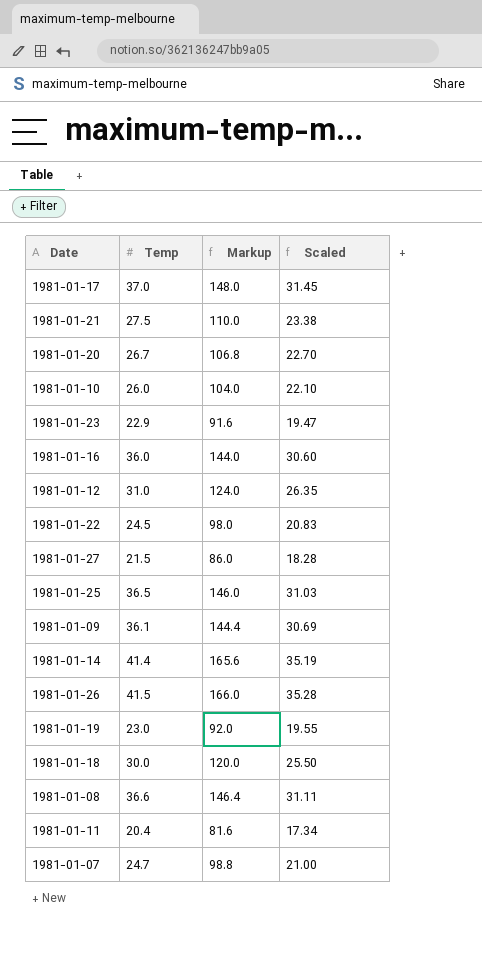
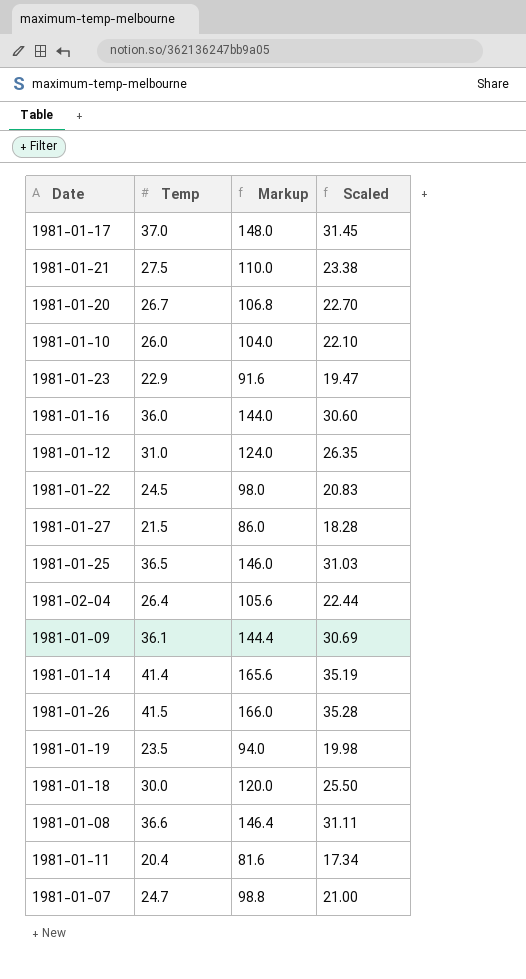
row 1981-02-04: none -> 26.4 | 105.6 | 22.44
1981-01-19 | Temp: 23.0 -> 23.5
1981-01-19 | Markup: 92.0 -> 94.0
1981-01-19 | Scaled: 19.55 -> 19.98

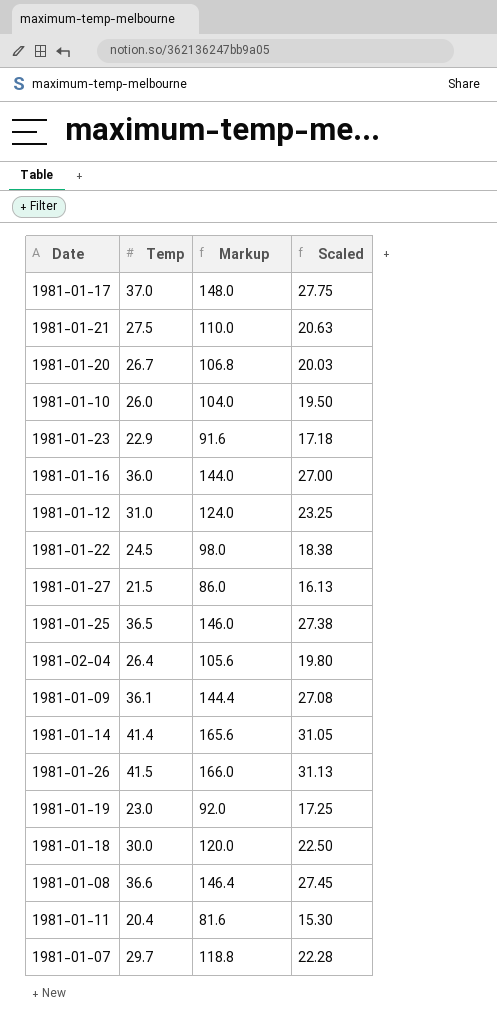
column Scaled | formula: [Temp] * 0.85 -> [Temp] * 0.75
1981-01-19 | Temp: 23.5 -> 23.0
1981-01-19 | Markup: 94.0 -> 92.0
1981-01-07 | Temp: 24.7 -> 29.7
1981-01-07 | Markup: 98.8 -> 118.8

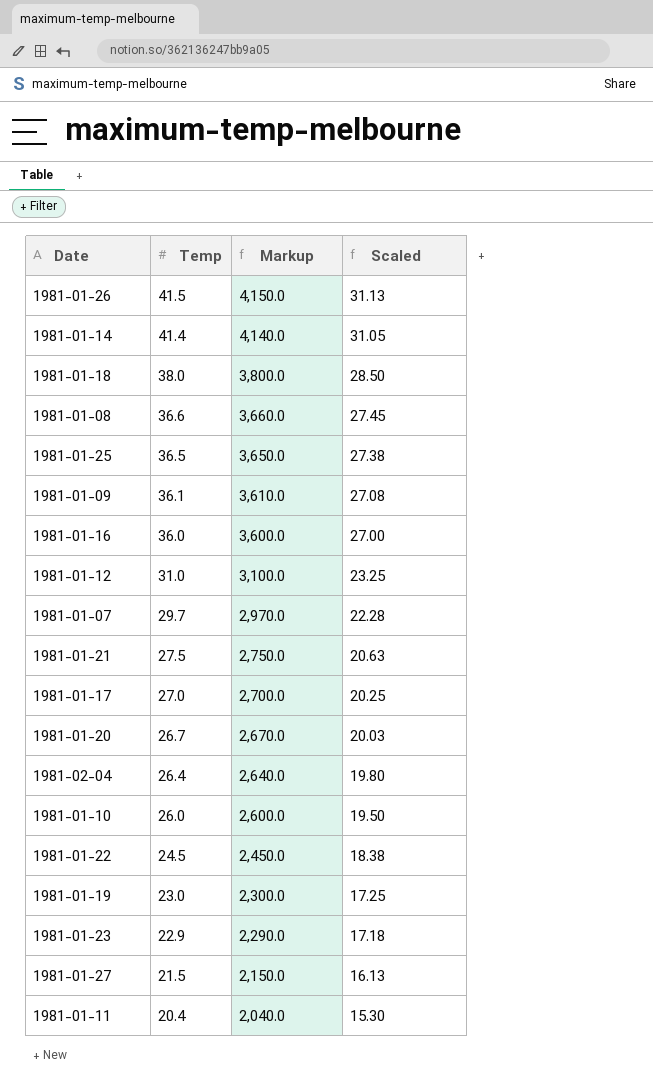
row order: none -> Temp descending
column Markup | formula: [Temp] * 4 -> [Temp] * 100
1981-01-18 | Temp: 30.0 -> 38.0
1981-01-18 | Scaled: 22.50 -> 28.50
1981-01-17 | Temp: 37.0 -> 27.0
1981-01-17 | Scaled: 27.75 -> 20.25

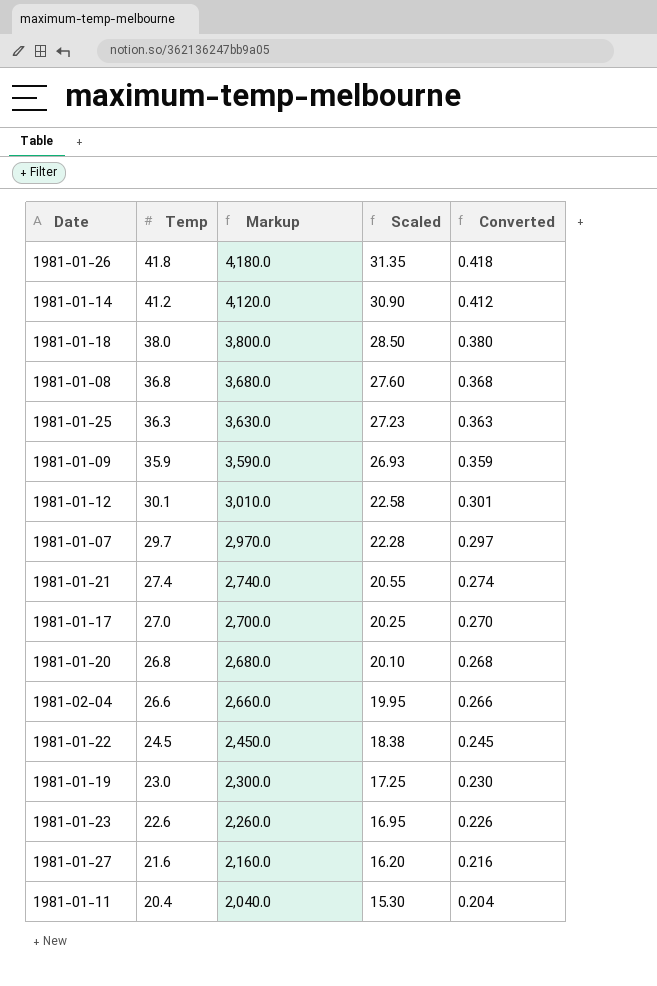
column Converted | formula: none -> [Temp] * 0.01
row 1981-01-16: 36.0 | 3,600.0 | 27.00 -> none
row 1981-01-10: 26.0 | 2,600.0 | 19.50 -> none
1981-01-26 | Temp: 41.5 -> 41.8
1981-01-26 | Markup: 4,150.0 -> 4,180.0
1981-01-26 | Scaled: 31.13 -> 31.35
1981-01-14 | Temp: 41.4 -> 41.2
1981-01-14 | Markup: 4,140.0 -> 4,120.0
1981-01-14 | Scaled: 31.05 -> 30.90
1981-01-08 | Temp: 36.6 -> 36.8
1981-01-08 | Markup: 3,660.0 -> 3,680.0
1981-01-08 | Scaled: 27.45 -> 27.60
1981-01-25 | Temp: 36.5 -> 36.3
1981-01-25 | Markup: 3,650.0 -> 3,630.0
1981-01-25 | Scaled: 27.38 -> 27.23
1981-01-09 | Temp: 36.1 -> 35.9
1981-01-09 | Markup: 3,610.0 -> 3,590.0
1981-01-09 | Scaled: 27.08 -> 26.93
1981-01-12 | Temp: 31.0 -> 30.1
1981-01-12 | Markup: 3,100.0 -> 3,010.0
1981-01-12 | Scaled: 23.25 -> 22.58
1981-01-21 | Temp: 27.5 -> 27.4
1981-01-21 | Markup: 2,750.0 -> 2,740.0
1981-01-21 | Scaled: 20.63 -> 20.55
1981-01-20 | Temp: 26.7 -> 26.8
1981-01-20 | Markup: 2,670.0 -> 2,680.0
1981-01-20 | Scaled: 20.03 -> 20.10
1981-02-04 | Temp: 26.4 -> 26.6
1981-02-04 | Markup: 2,640.0 -> 2,660.0
1981-02-04 | Scaled: 19.80 -> 19.95
1981-01-23 | Temp: 22.9 -> 22.6
1981-01-23 | Markup: 2,290.0 -> 2,260.0
1981-01-23 | Scaled: 17.18 -> 16.95
1981-01-27 | Temp: 21.5 -> 21.6
1981-01-27 | Markup: 2,150.0 -> 2,160.0
1981-01-27 | Scaled: 16.13 -> 16.20

